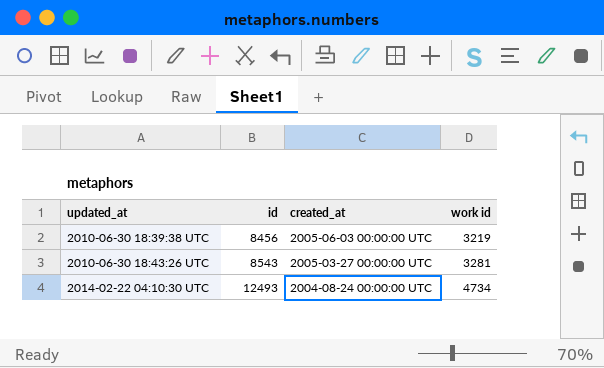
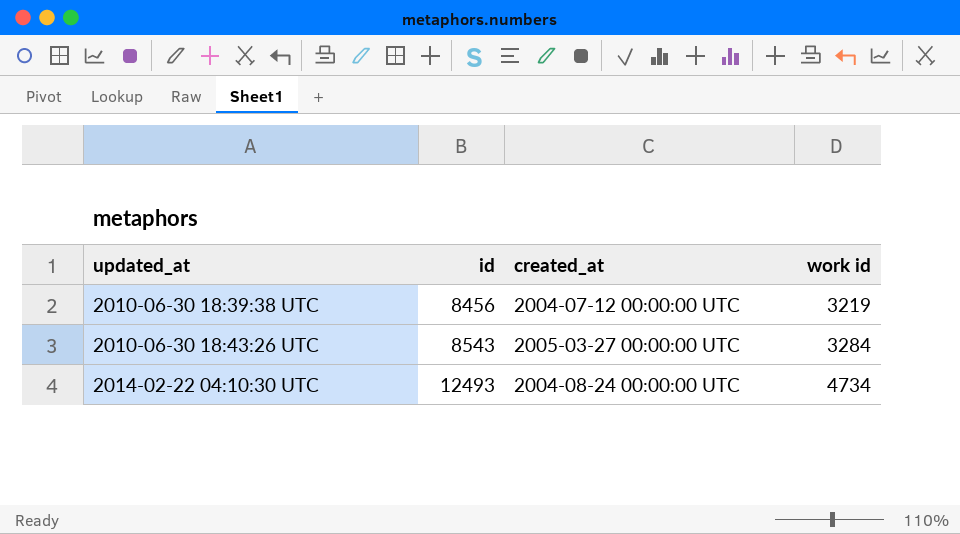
2010-06-30 18:39:38 UTC | created_at: 2005-06-03 00:00:00 UTC -> 2004-07-12 00:00:00 UTC
2010-06-30 18:43:26 UTC | work id: 3281 -> 3284

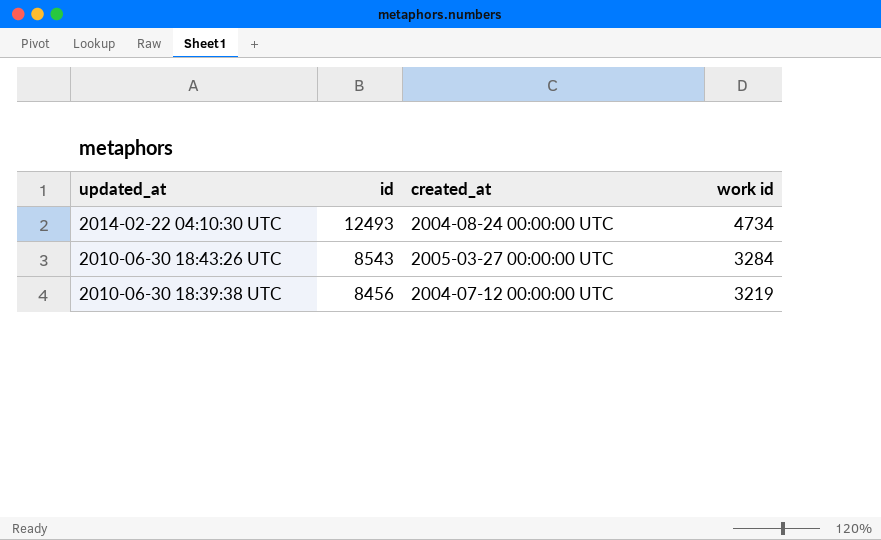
row order: updated_at ascending -> updated_at descending

